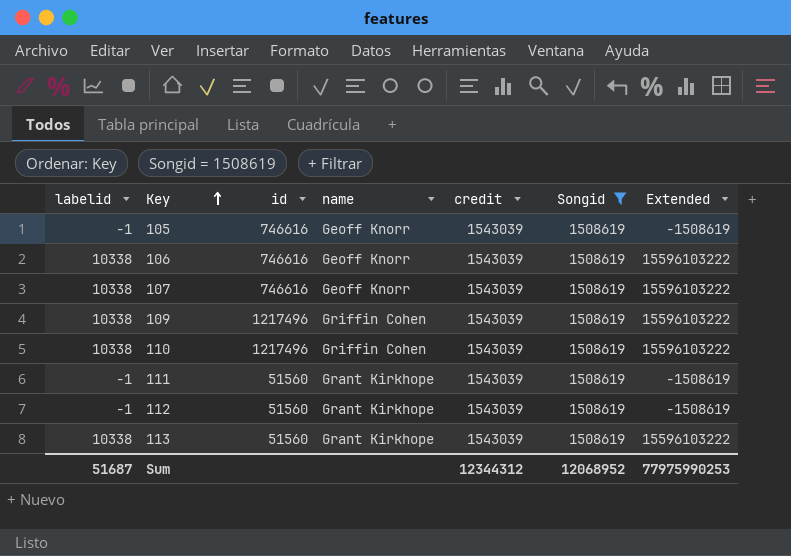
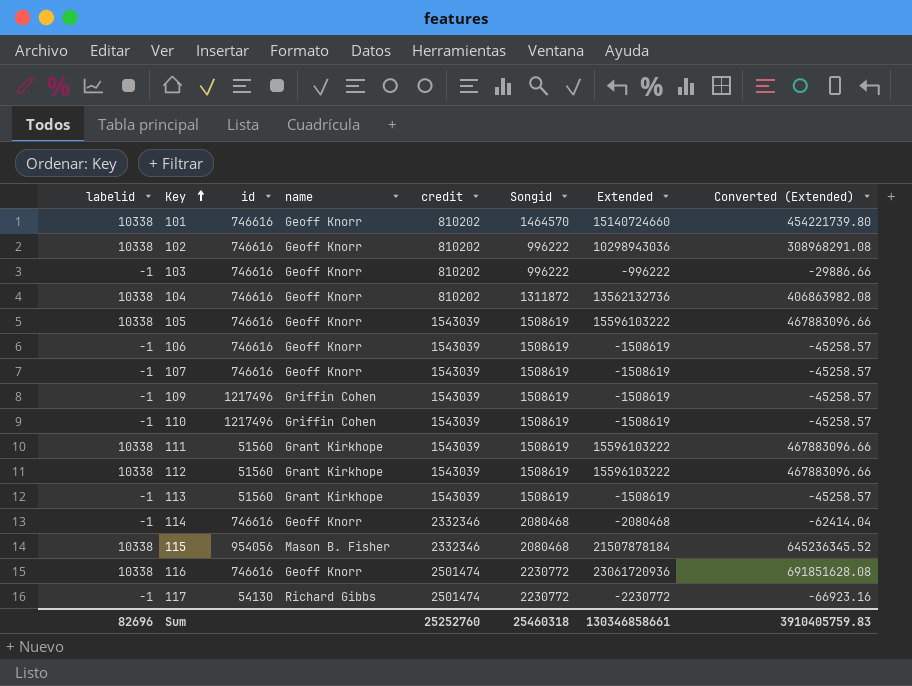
filter: Songid = 1508619 -> none
column Converted (Extended) | formula: none -> [Extended] * 0.03
105 | labelid: -1 -> 10338
105 | Extended: -1508619 -> 15596103222
106 | labelid: 10338 -> -1
106 | Extended: 15596103222 -> -1508619
107 | labelid: 10338 -> -1
107 | Extended: 15596103222 -> -1508619
109 | labelid: 10338 -> -1
109 | Extended: 15596103222 -> -1508619
110 | labelid: 10338 -> -1
110 | Extended: 15596103222 -> -1508619
111 | labelid: -1 -> 10338
111 | Extended: -1508619 -> 15596103222
112 | labelid: -1 -> 10338
112 | Extended: -1508619 -> 15596103222
113 | labelid: 10338 -> -1
113 | Extended: 15596103222 -> -1508619
Sum | labelid: 51687 -> 82696
Sum | credit: 12344312 -> 25252760
Sum | Songid: 12068952 -> 25460318
Sum | Extended: 77975990253 -> 130346858661

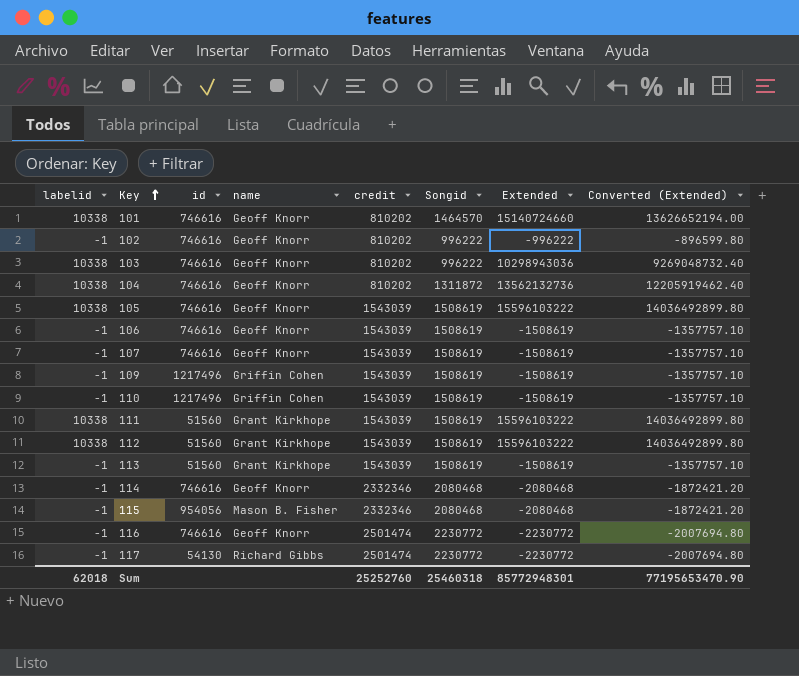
column Converted (Extended) | formula: [Extended] * 0.03 -> [Extended] * 0.9
102 | labelid: 10338 -> -1
102 | Extended: 10298943036 -> -996222
103 | labelid: -1 -> 10338
103 | Extended: -996222 -> 10298943036
115 | labelid: 10338 -> -1
115 | Extended: 21507878184 -> -2080468
116 | labelid: 10338 -> -1
116 | Extended: 23061720936 -> -2230772
Sum | labelid: 82696 -> 62018
Sum | Extended: 130346858661 -> 85772948301
Sum | Converted (Extended): 3910405759.83 -> 77195653470.90

